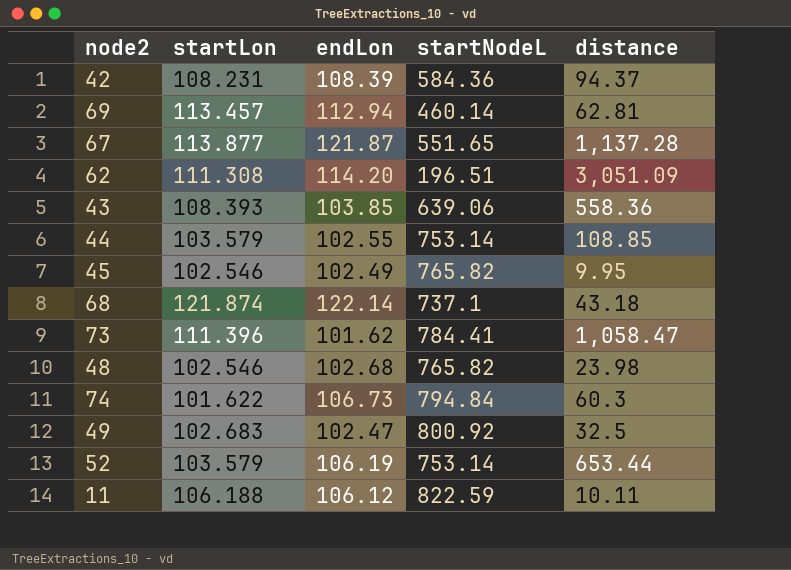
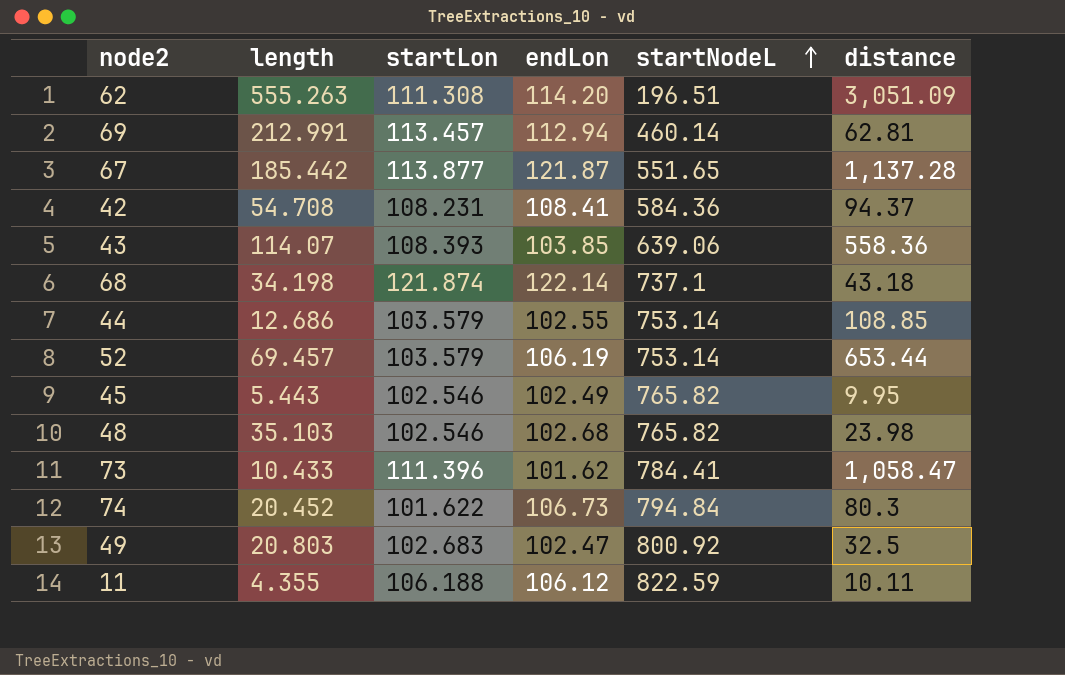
row order: none -> startNodeL ascending
column length | position: none -> 2
42 | endLon: 108.39 -> 108.41
74 | distance: 60.3 -> 80.3

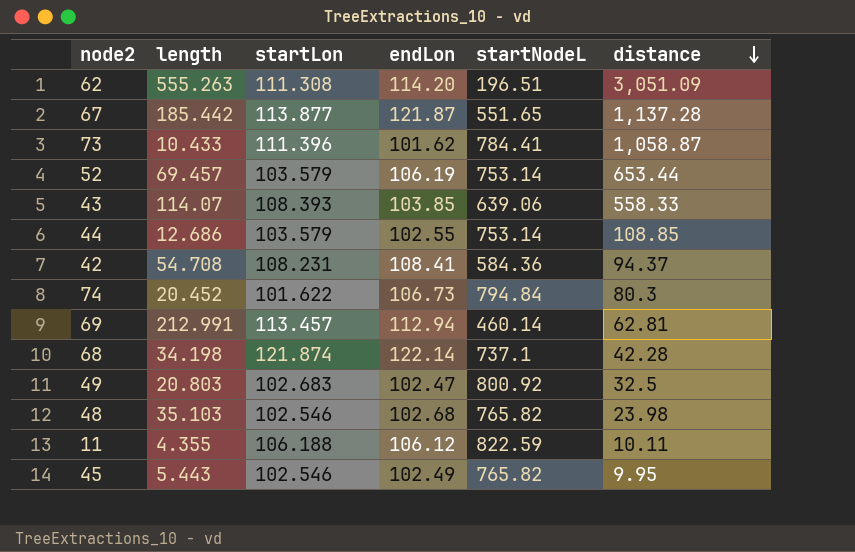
row order: startNodeL ascending -> distance descending
73 | distance: 1,058.47 -> 1,058.87
43 | distance: 558.36 -> 558.33
68 | distance: 43.18 -> 42.28

